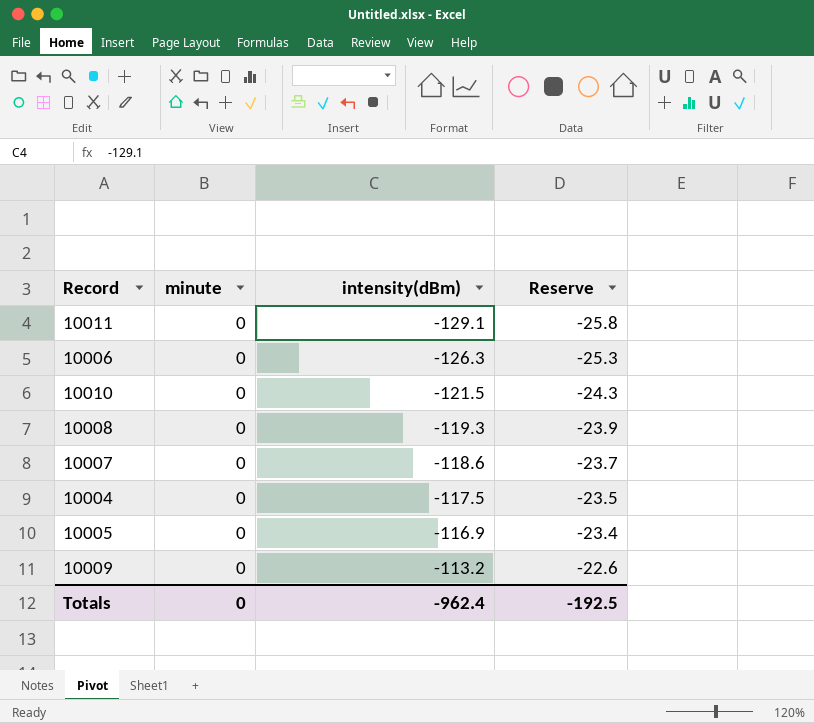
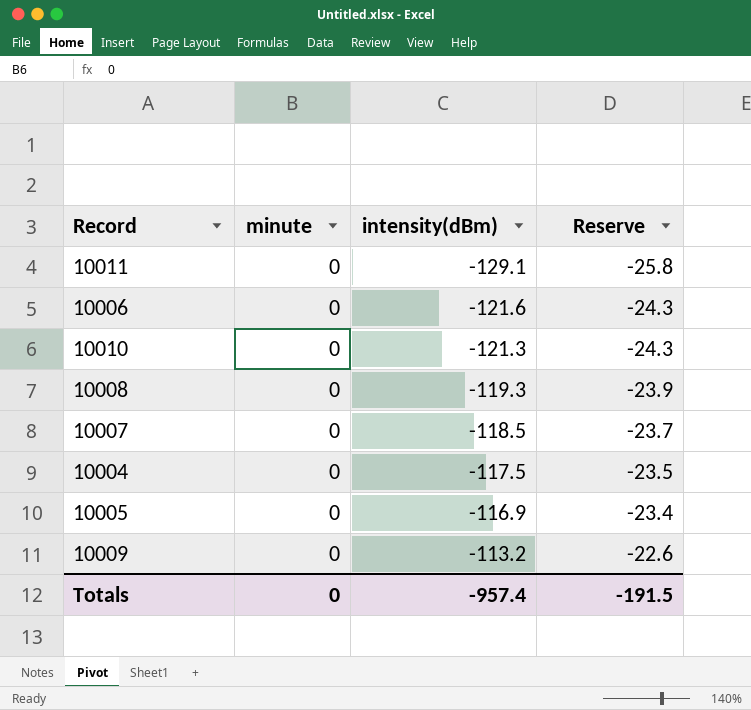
10006 | intensity(dBm): -126.3 -> -121.6
10006 | Reserve: -25.3 -> -24.3
10010 | intensity(dBm): -121.5 -> -121.3
10007 | intensity(dBm): -118.6 -> -118.5
Totals | intensity(dBm): -962.4 -> -957.4
Totals | Reserve: -192.5 -> -191.5

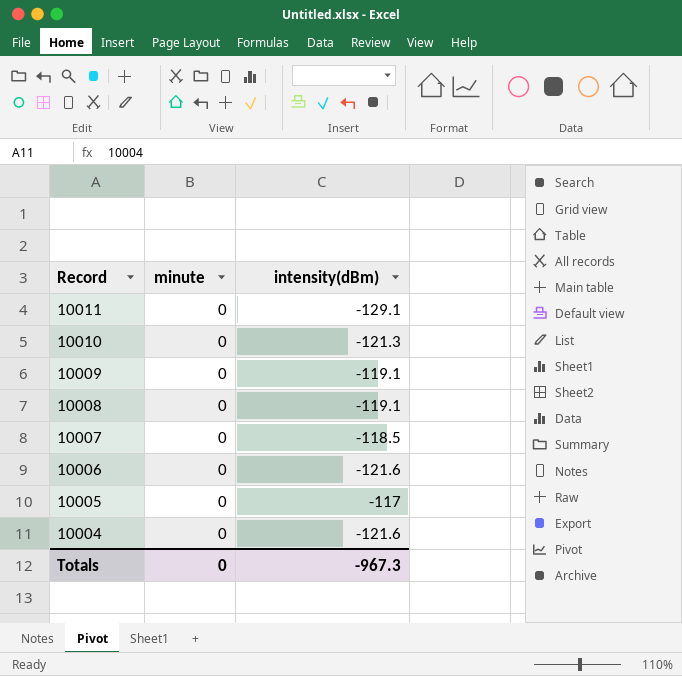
row order: intensity(dBm) ascending -> Record descending
column Reserve | formula: [intensity(dBm)] * 0.2 -> none
10009 | intensity(dBm): -113.2 -> -119.1
10008 | intensity(dBm): -119.3 -> -119.1
10005 | intensity(dBm): -116.9 -> -117
10004 | intensity(dBm): -117.5 -> -121.6
Totals | intensity(dBm): -957.4 -> -967.3

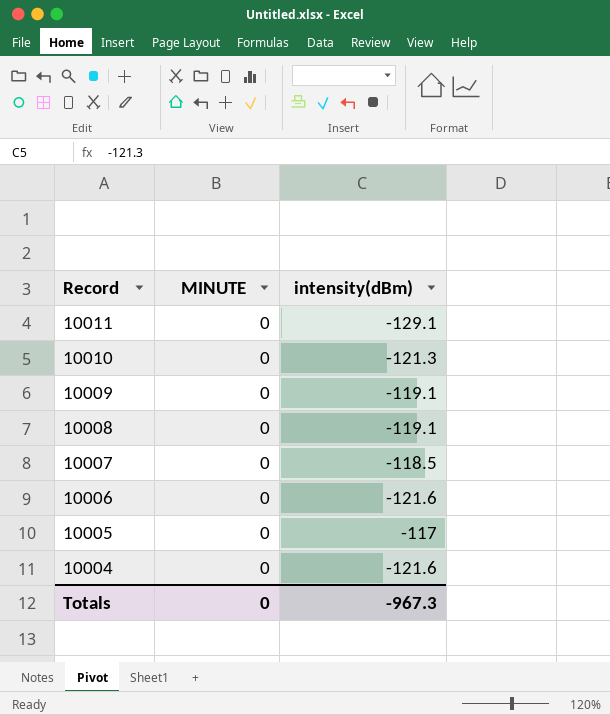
column name: minute -> MINUTE

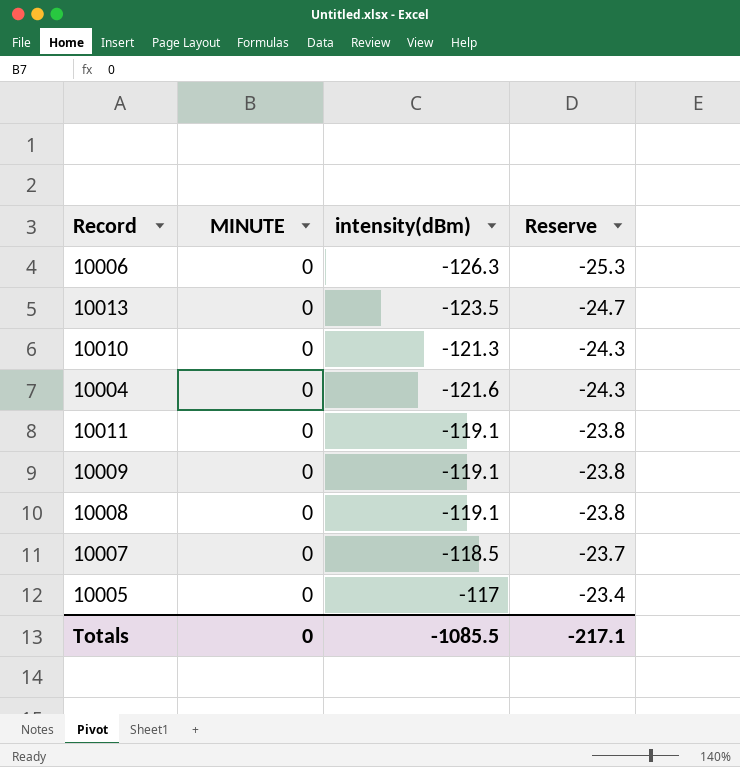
row order: Record descending -> Reserve ascending
column Reserve | formula: none -> [intensity(dBm)] * 0.2
10006 | intensity(dBm): -121.6 -> -126.3
row 10013: none -> 0 | -123.5 | -24.7
10011 | intensity(dBm): -129.1 -> -119.1
Totals | intensity(dBm): -967.3 -> -1085.5

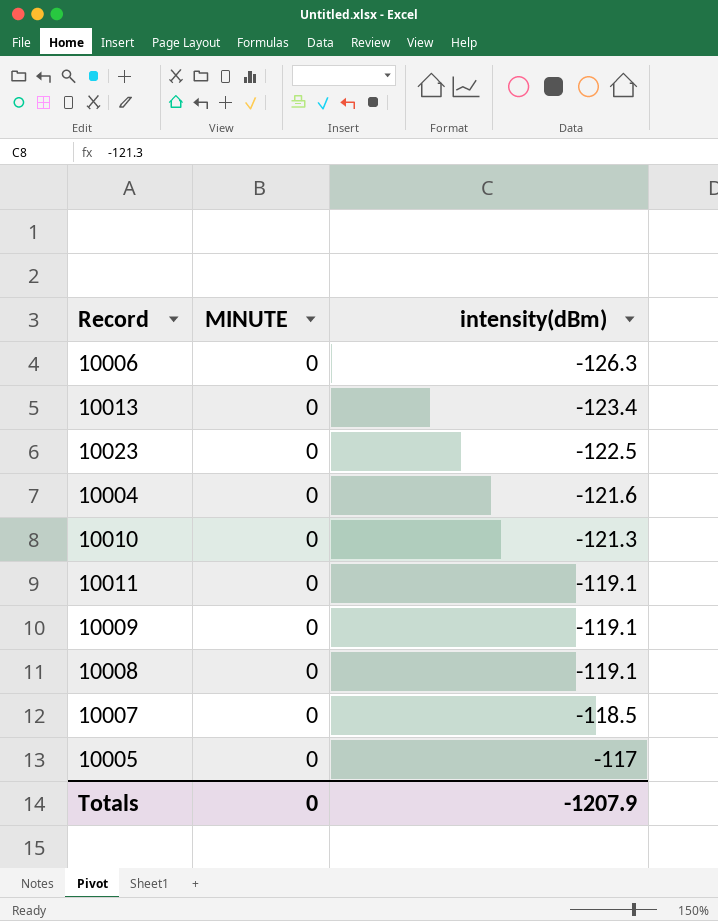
row order: Reserve ascending -> intensity(dBm) ascending
column Reserve | formula: [intensity(dBm)] * 0.2 -> none
10013 | intensity(dBm): -123.5 -> -123.4
row 10023: none -> 0 | -122.5
Totals | intensity(dBm): -1085.5 -> -1207.9

